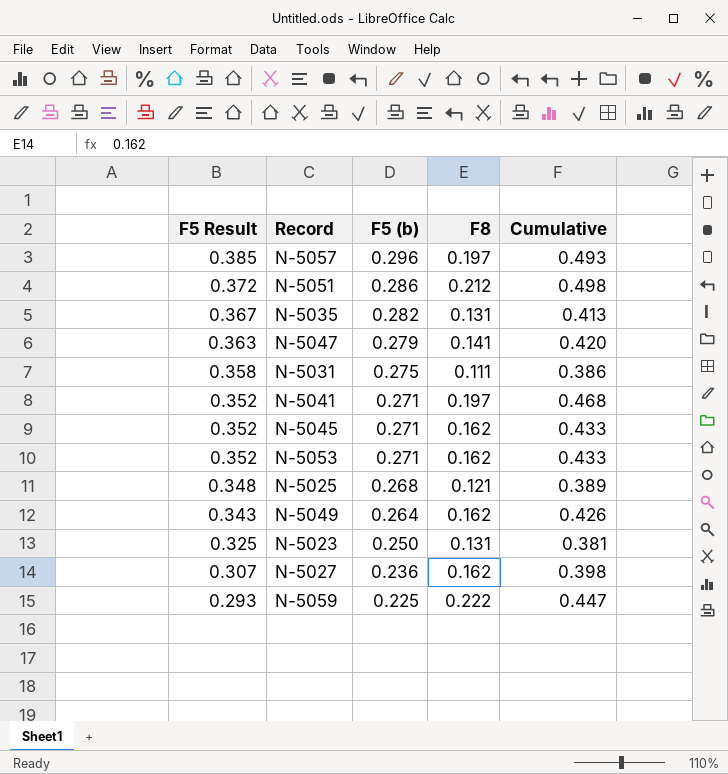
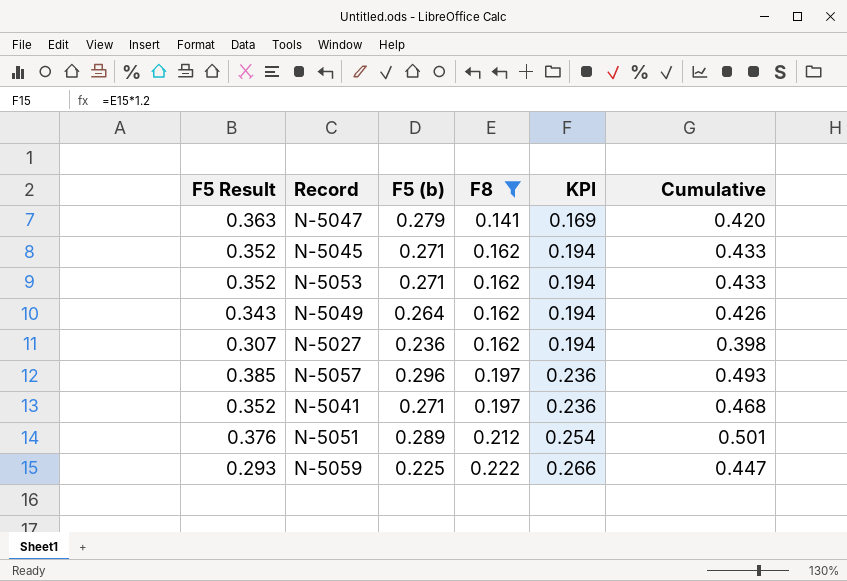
filter: none -> F8 >= 0.141
row order: F5 Result descending -> F8 ascending
column KPI | formula: none -> [F8] * 1.2
N-5051 | F5 Result: 0.372 -> 0.376
N-5051 | F5 (b): 0.286 -> 0.289
N-5051 | Cumulative: 0.498 -> 0.501

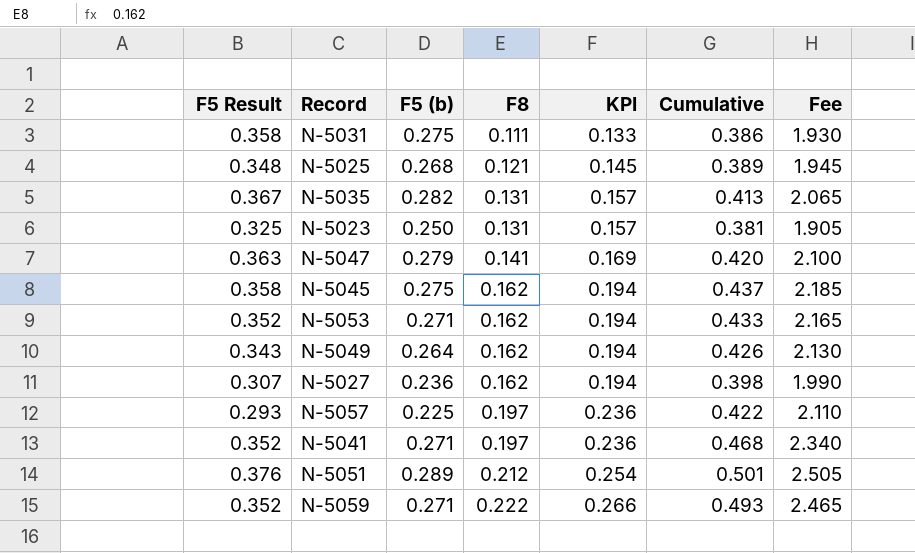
filter: F8 >= 0.141 -> none
column Fee | formula: none -> [Cumulative] * 5
N-5045 | F5 Result: 0.352 -> 0.358
N-5045 | F5 (b): 0.271 -> 0.275
N-5045 | Cumulative: 0.433 -> 0.437
N-5057 | F5 Result: 0.385 -> 0.293
N-5057 | F5 (b): 0.296 -> 0.225
N-5057 | Cumulative: 0.493 -> 0.422
N-5059 | F5 Result: 0.293 -> 0.352
N-5059 | F5 (b): 0.225 -> 0.271
N-5059 | Cumulative: 0.447 -> 0.493

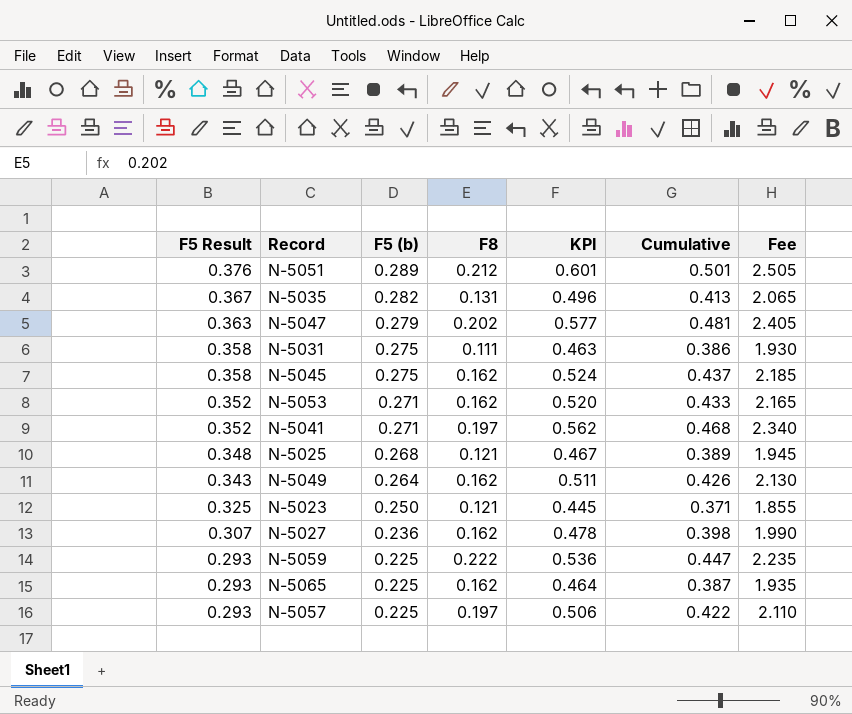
row order: F8 ascending -> F5 Result descending
column KPI | formula: [F8] * 1.2 -> [Cumulative] * 1.2
N-5047 | F8: 0.141 -> 0.202
N-5047 | Cumulative: 0.420 -> 0.481
N-5047 | Fee: 2.100 -> 2.405
N-5023 | F8: 0.131 -> 0.121
N-5023 | Cumulative: 0.381 -> 0.371
N-5023 | Fee: 1.905 -> 1.855
N-5059 | F5 Result: 0.352 -> 0.293
N-5059 | F5 (b): 0.271 -> 0.225
N-5059 | Cumulative: 0.493 -> 0.447
N-5059 | Fee: 2.465 -> 2.235
row N-5065: none -> 0.293 | 0.225 | 0.162 | 0.464 | 0.387 | 1.935

